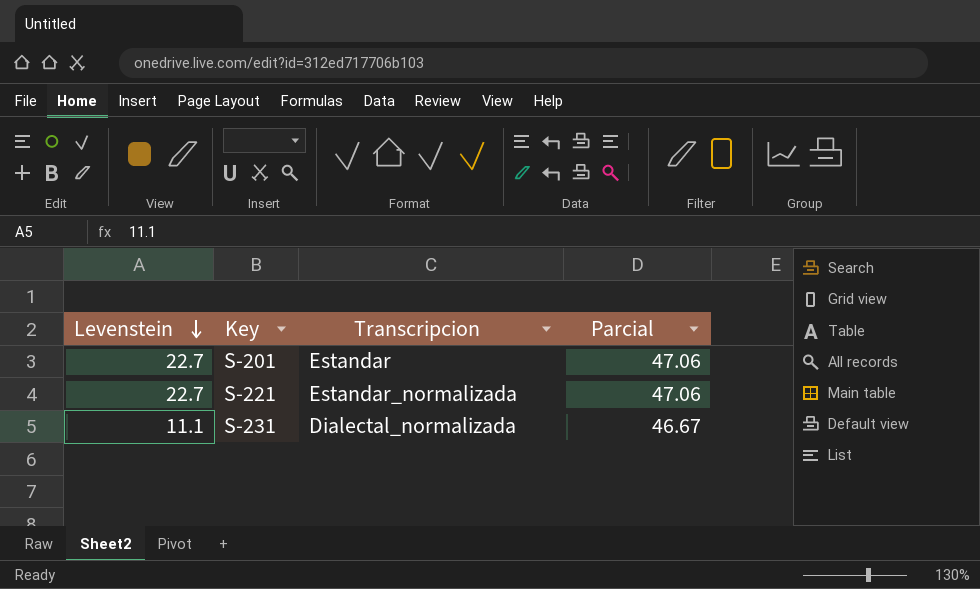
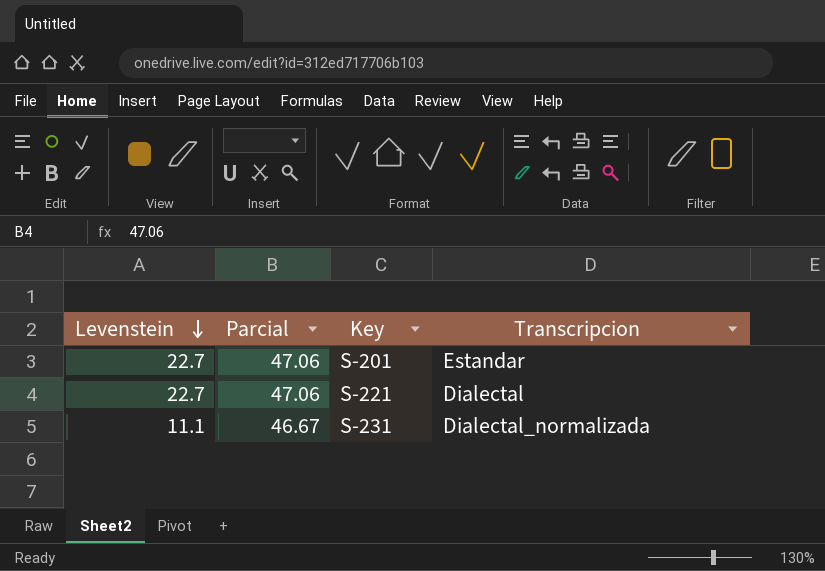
column Parcial | position: 4 -> 2
S-221 | Transcripcion: Estandar_normalizada -> Dialectal

